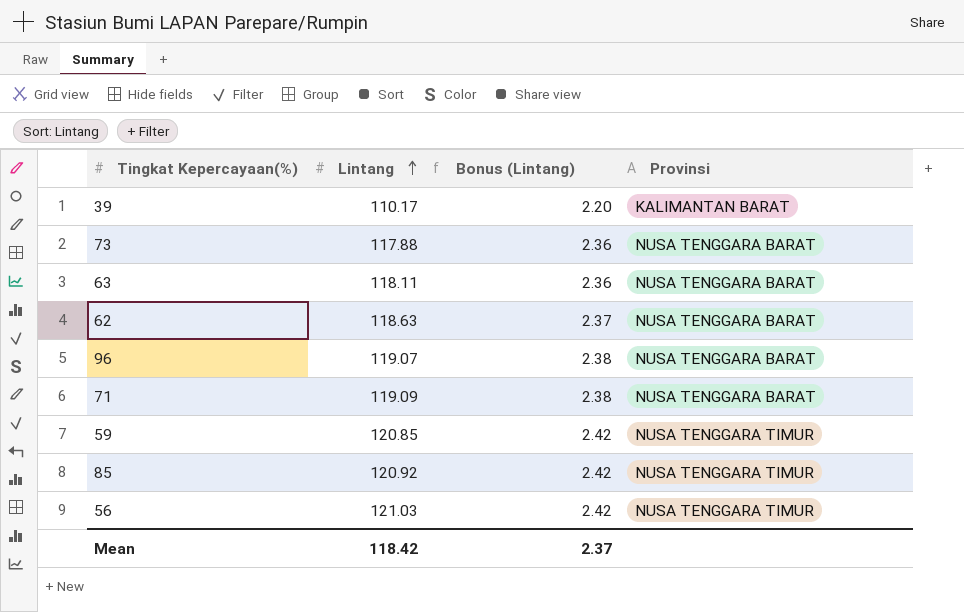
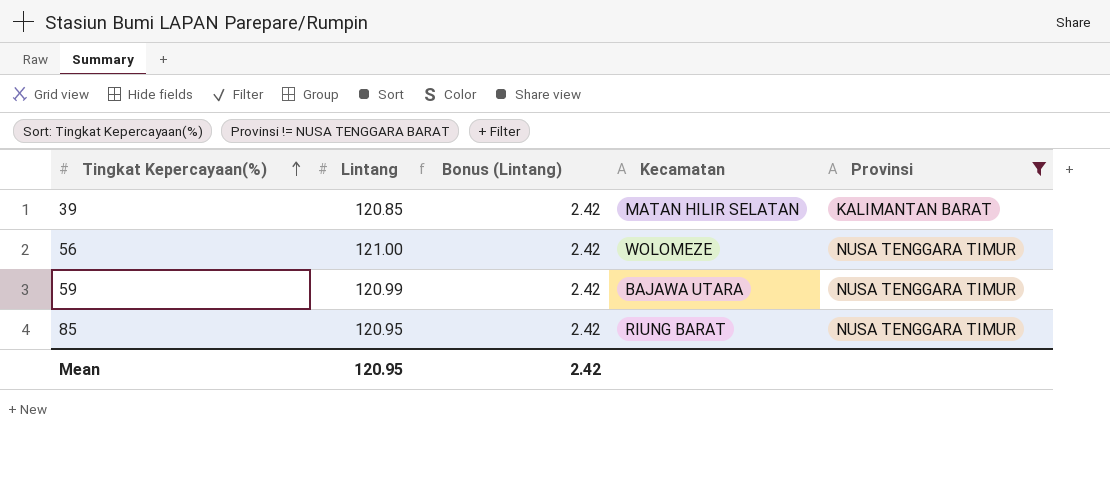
filter: none -> Provinsi != NUSA TENGGARA BARAT
row order: Lintang ascending -> Tingkat Kepercayaan(%) ascending
column Kecamatan | position: none -> 4
39 | Lintang: 110.17 -> 120.85
39 | Bonus (Lintang): 2.20 -> 2.42
56 | Lintang: 121.03 -> 121.00
59 | Lintang: 120.85 -> 120.99
85 | Lintang: 120.92 -> 120.95
Mean | Lintang: 118.42 -> 120.95
Mean | Bonus (Lintang): 2.37 -> 2.42

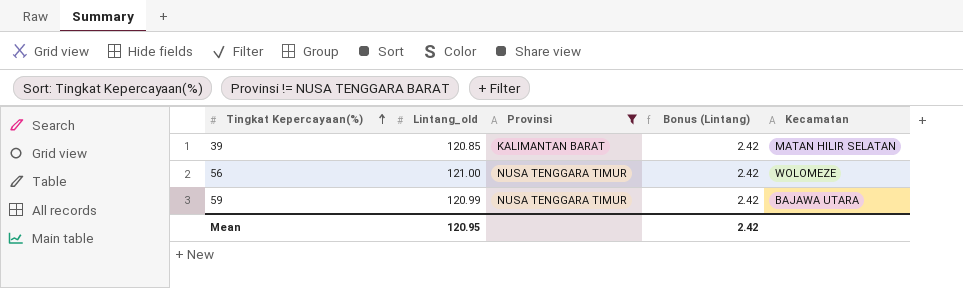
column name: Lintang -> Lintang_old
column Provinsi | position: 5 -> 3
row 85: 120.95 | 2.42 | RIUNG BARAT | NUSA TENGGARA TIMUR -> none

